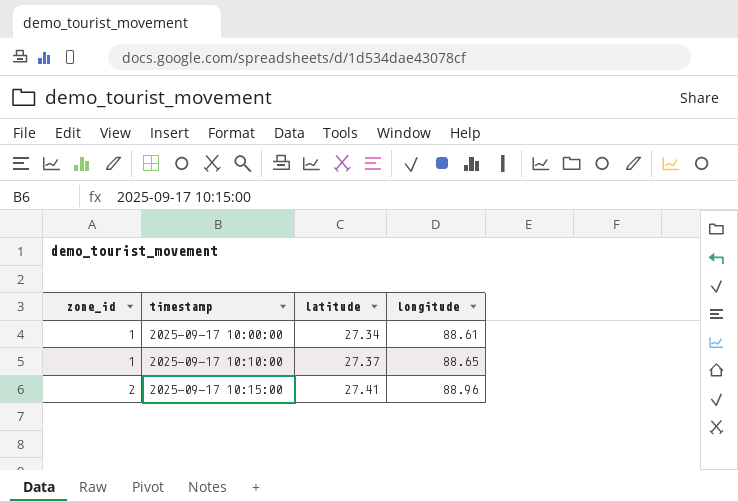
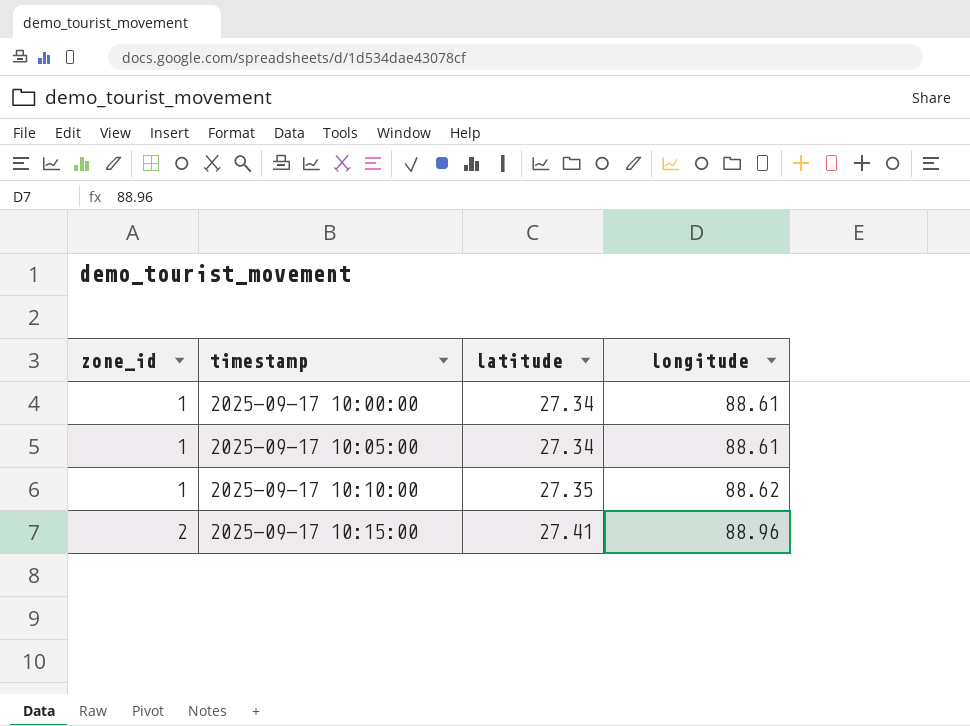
row 2025-09-17 10:05:00: none -> 1 | 27.34 | 88.61
2025-09-17 10:10:00 | latitude: 27.37 -> 27.35
2025-09-17 10:10:00 | longitude: 88.65 -> 88.62

